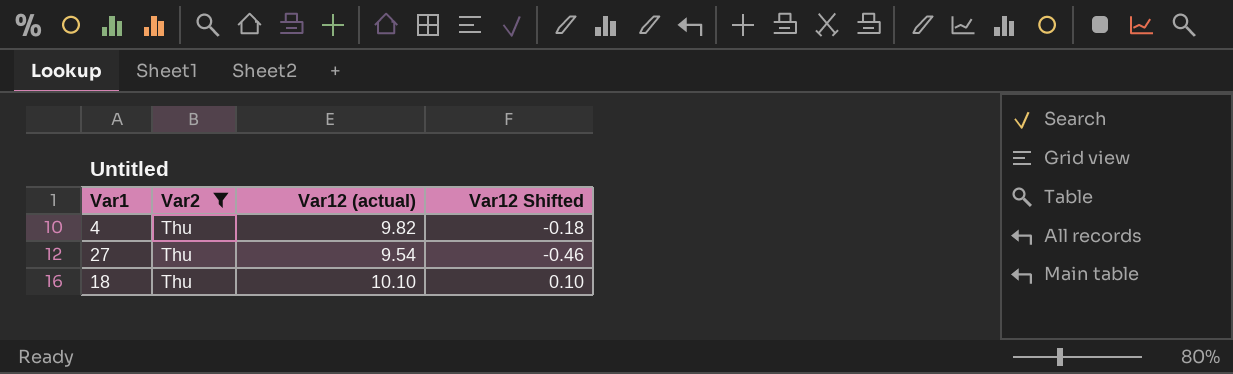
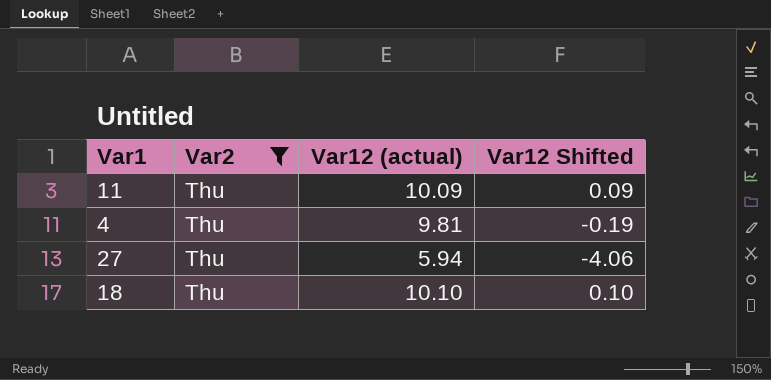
row 11: none -> Thu | 10.09 | 0.09
4 | Var12 (actual): 9.82 -> 9.81
4 | Var12 Shifted: -0.18 -> -0.19
27 | Var12 (actual): 9.54 -> 5.94
27 | Var12 Shifted: -0.46 -> -4.06

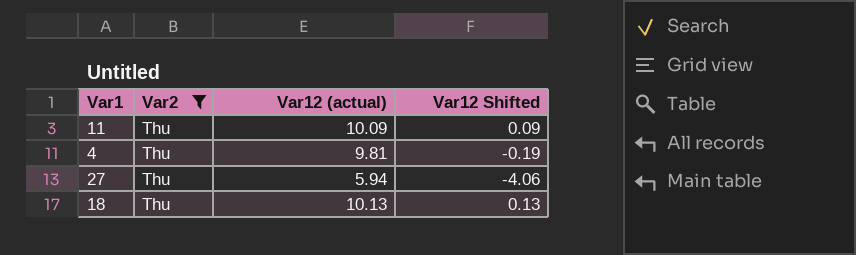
18 | Var12 (actual): 10.10 -> 10.13
18 | Var12 Shifted: 0.10 -> 0.13

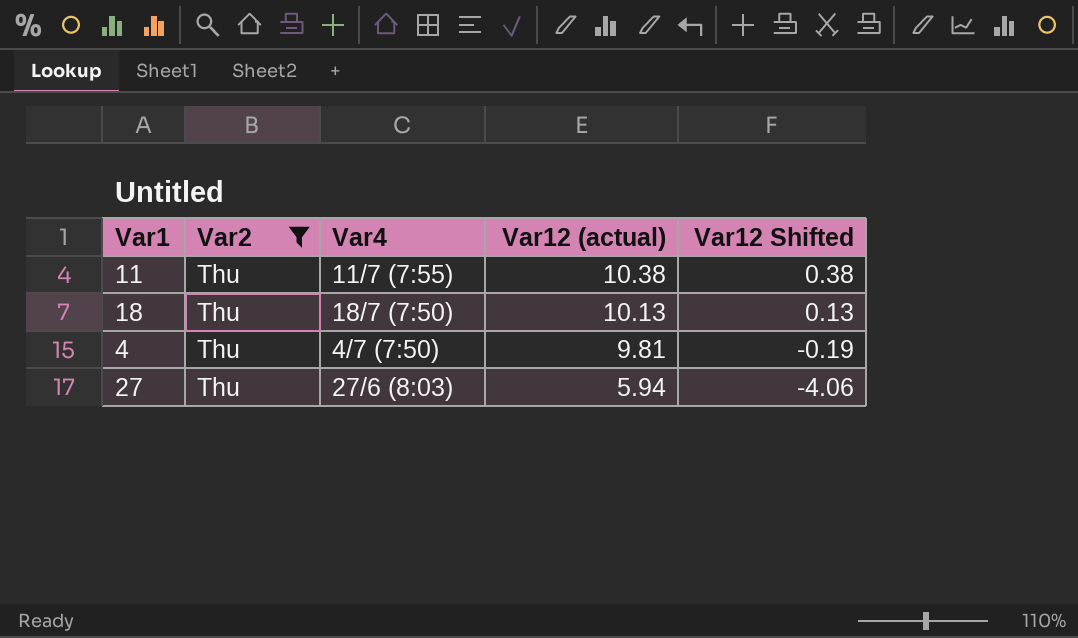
row order: none -> Var12 (actual) descending
column Var4 | position: none -> 3
11 | Var12 (actual): 10.09 -> 10.38
11 | Var12 Shifted: 0.09 -> 0.38

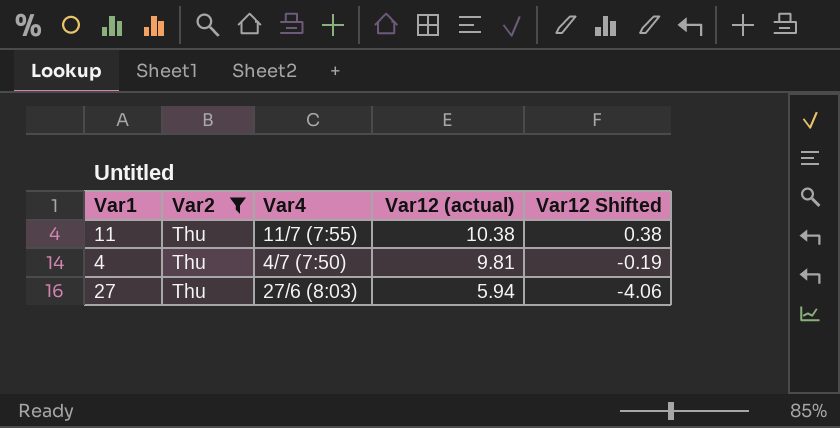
row 18: Thu | 18/7 (7:50) | 10.13 | 0.13 -> none

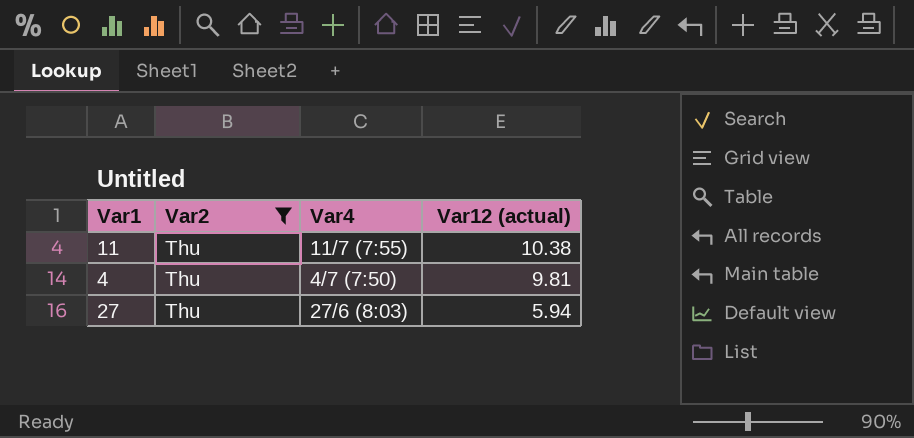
column Var12 Shifted | formula: [Var12 (actual)] - 10 -> none

